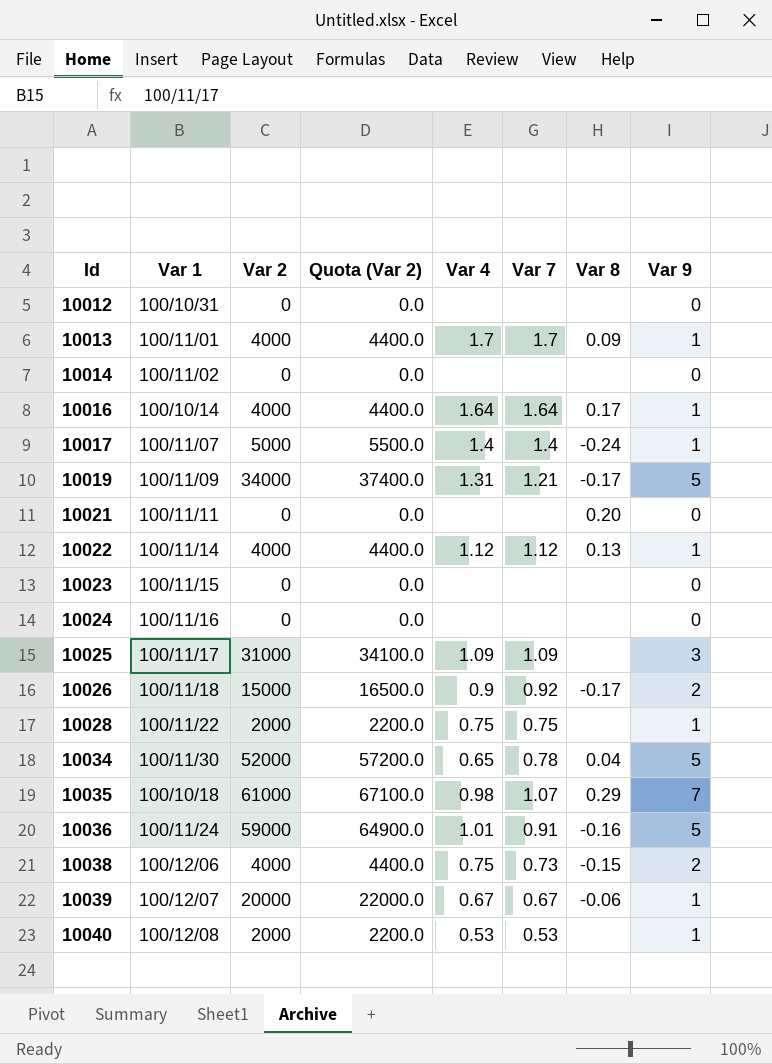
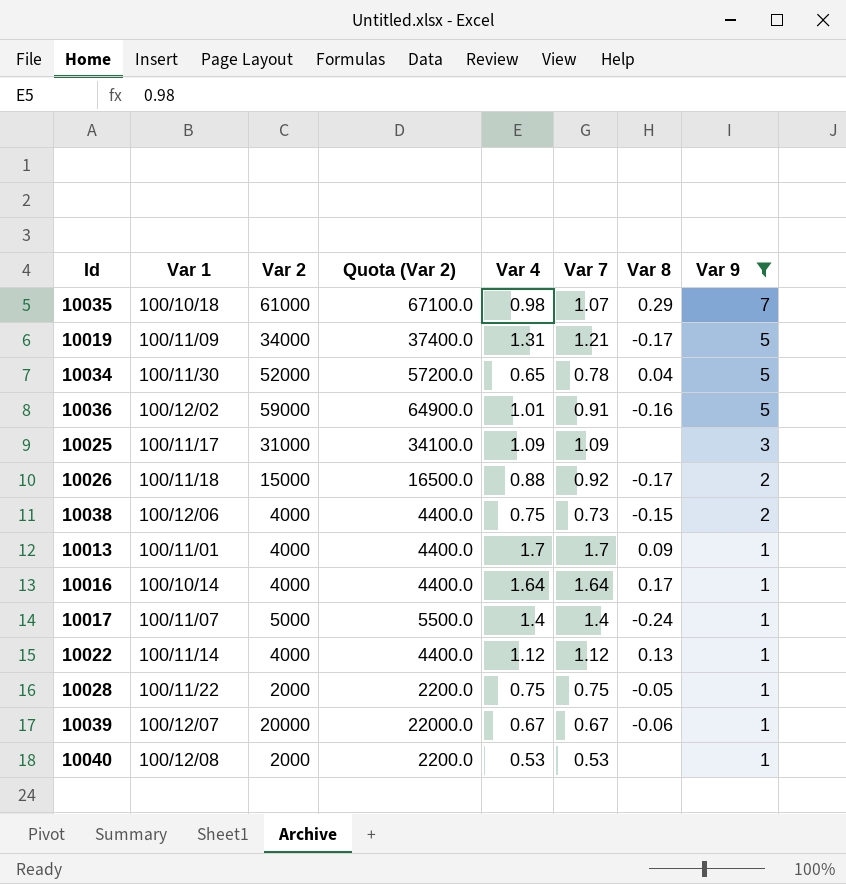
filter: none -> Var 9 != 0
row order: Id ascending -> Var 9 descending
10036 | Var 1: 100/11/24 -> 100/12/02
10026 | Var 4: 0.9 -> 0.88
10028 | Var 8: none -> -0.05

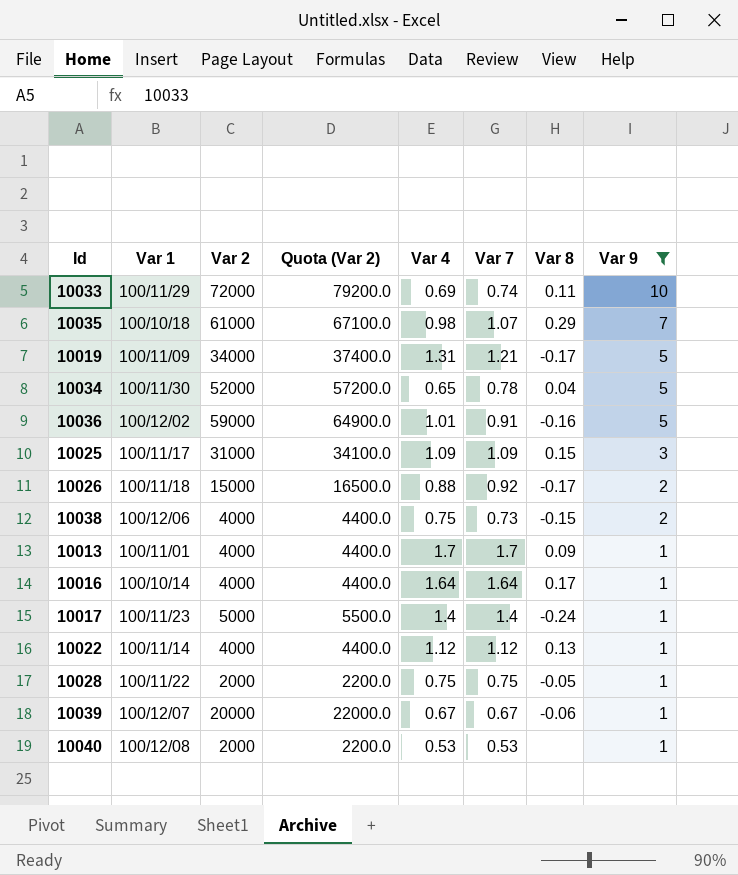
row 10033: none -> 100/11/29 | 72000 | 79200.0 | 0.69 | 0.74 | 0.11 | 10
10025 | Var 8: none -> 0.15
10017 | Var 1: 100/11/07 -> 100/11/23

